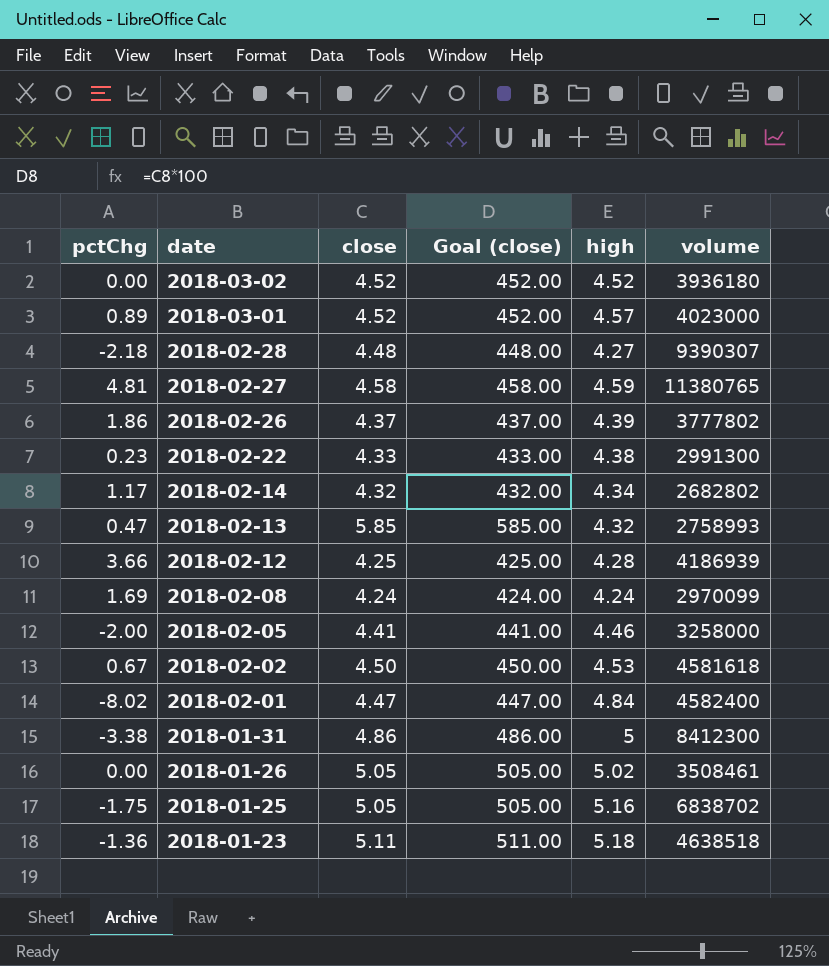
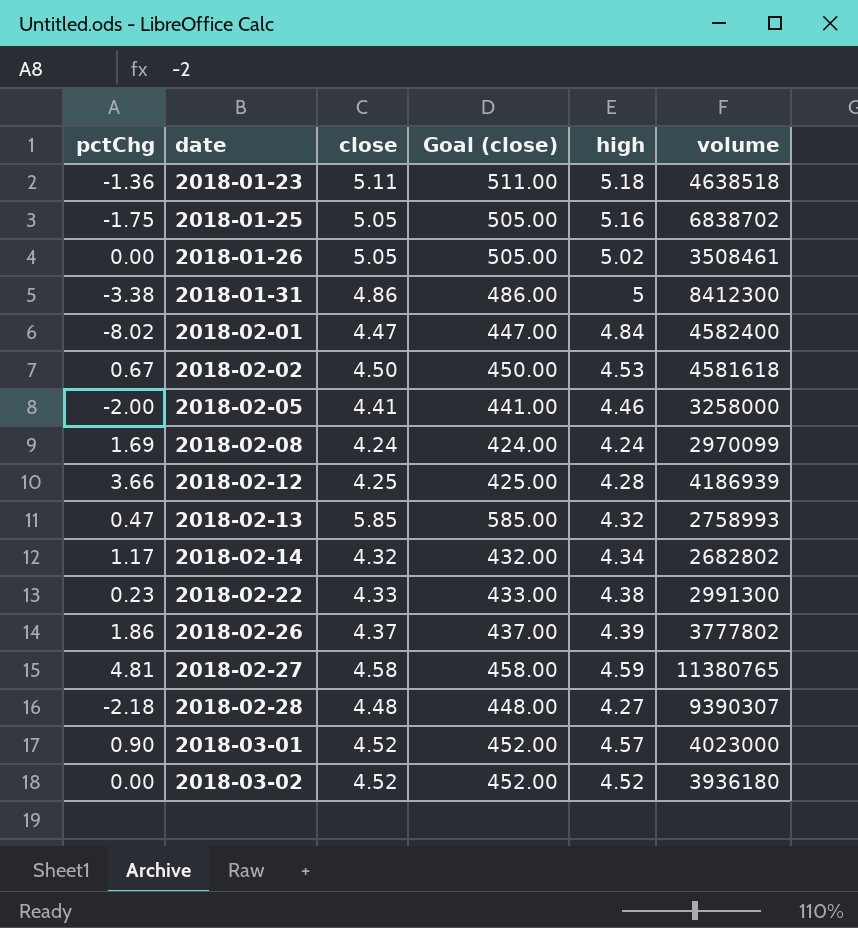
row order: date descending -> date ascending
2018-03-01 | pctChg: 0.89 -> 0.90

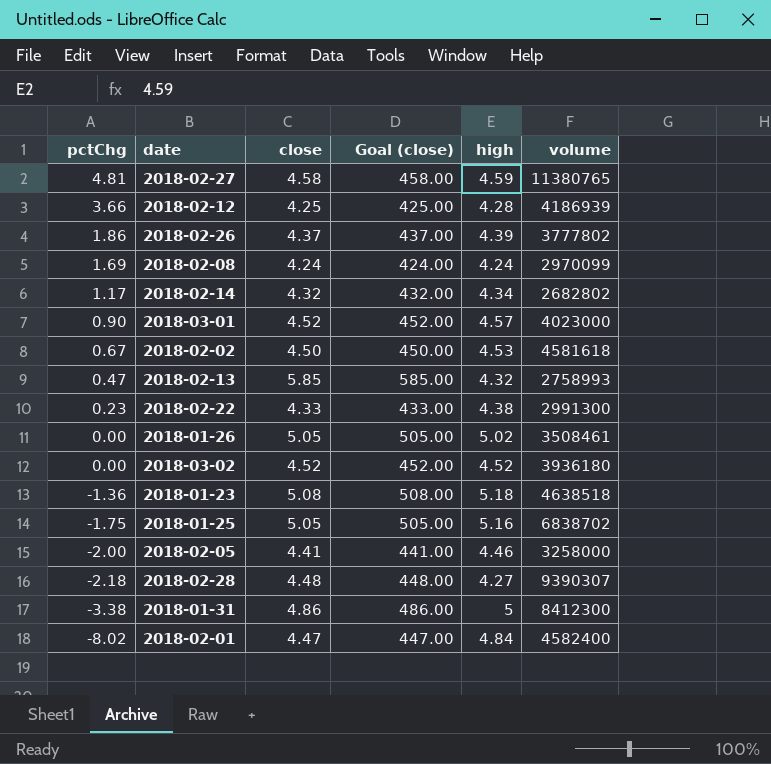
row order: date ascending -> pctChg descending
2018-01-23 | close: 5.11 -> 5.08
2018-01-23 | Goal (close): 511.00 -> 508.00

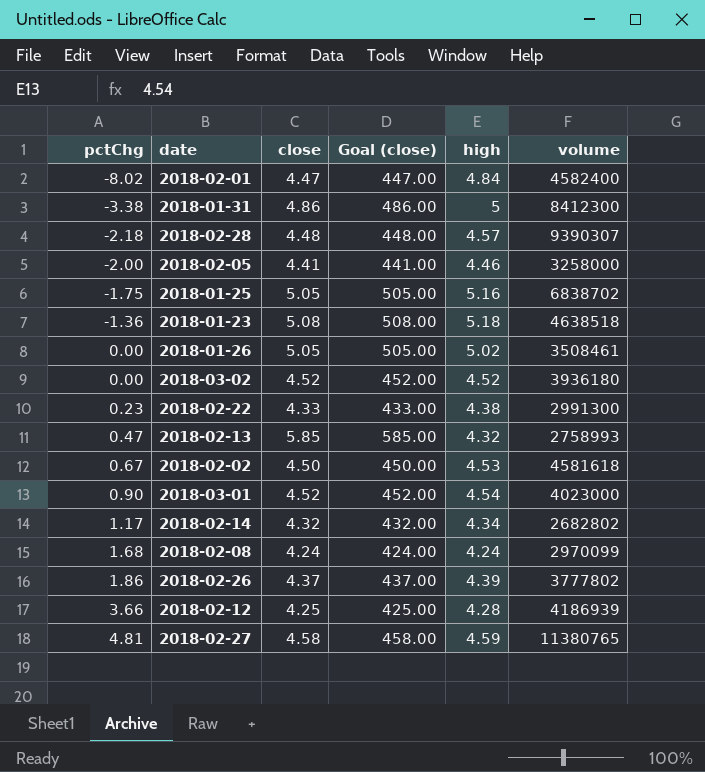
row order: pctChg descending -> pctChg ascending
2018-02-28 | high: 4.27 -> 4.57
2018-03-01 | high: 4.57 -> 4.54
2018-02-08 | pctChg: 1.69 -> 1.68

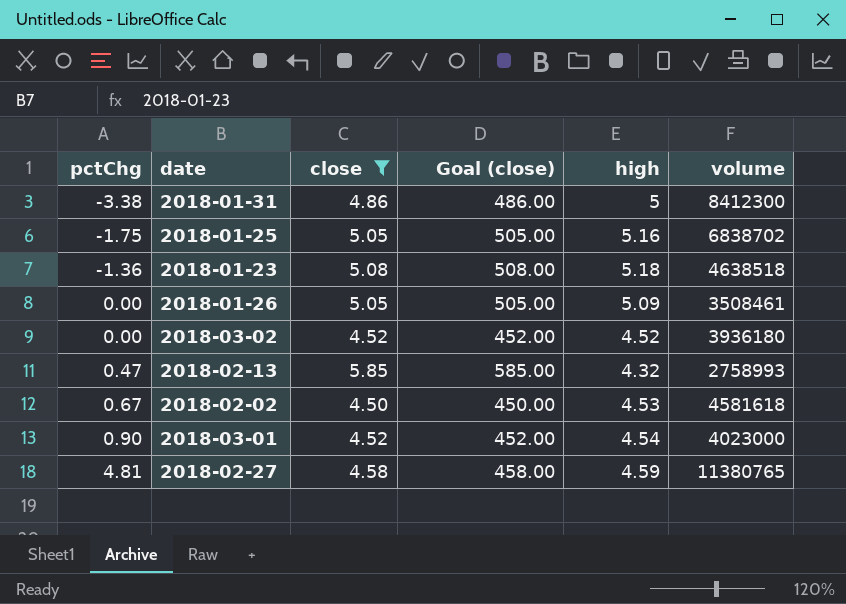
filter: none -> close >= 4.50
2018-01-26 | high: 5.02 -> 5.09

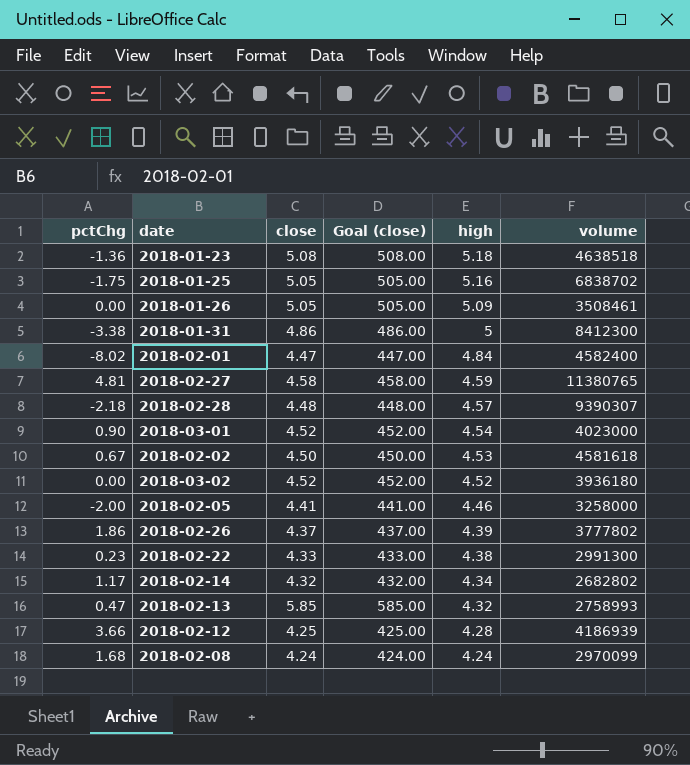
filter: close >= 4.50 -> none
row order: pctChg ascending -> high descending

